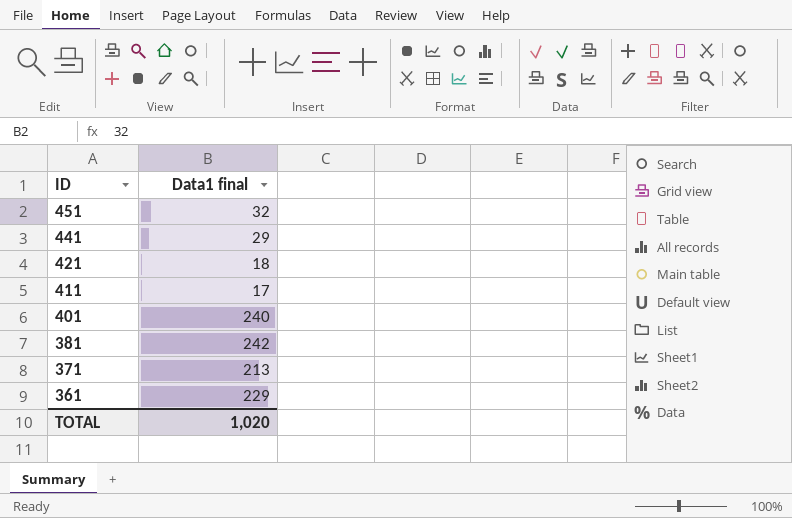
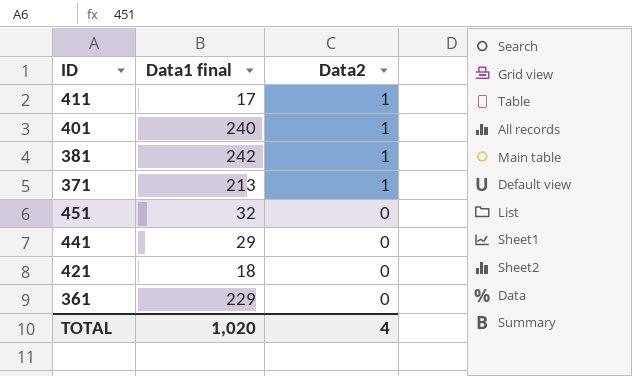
row order: ID descending -> Data2 descending
column Data2 | position: none -> 3

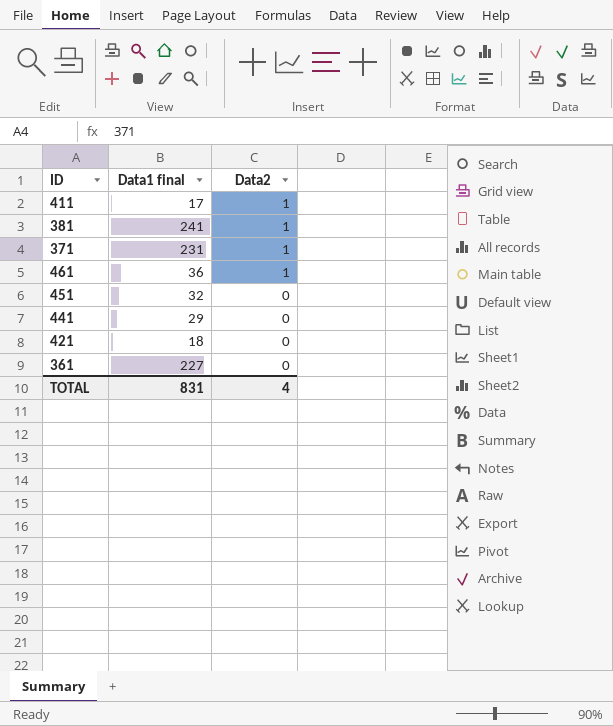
row 401: 240 | 1 -> none
381 | Data1 final: 242 -> 241
371 | Data1 final: 213 -> 231
row 461: none -> 36 | 1
361 | Data1 final: 229 -> 227
TOTAL | Data1 final: 1,020 -> 831

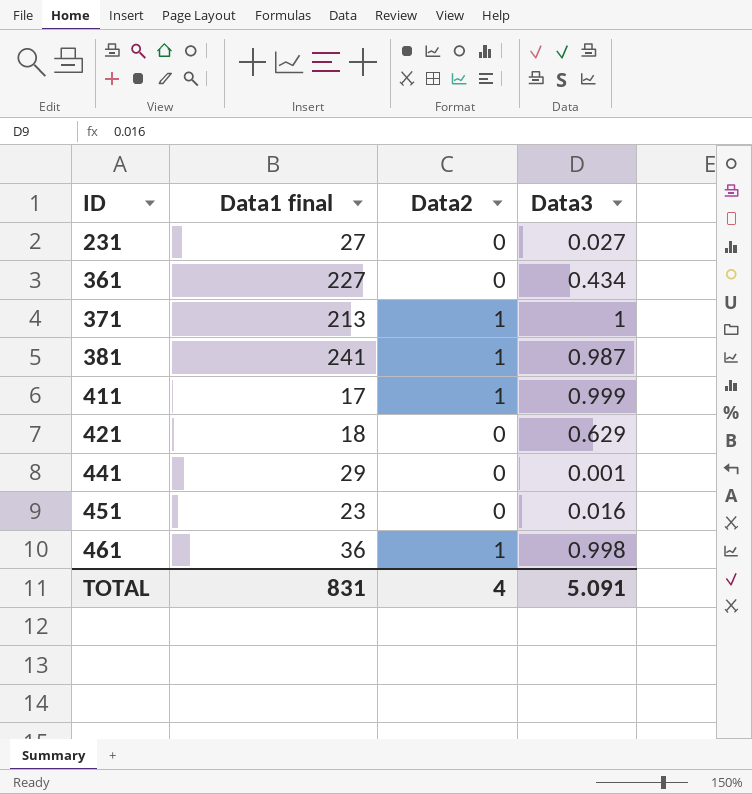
row order: Data2 descending -> ID ascending
column Data3 | position: none -> 4
row 231: none -> 27 | 0 | 0.027
371 | Data1 final: 231 -> 213
451 | Data1 final: 32 -> 23

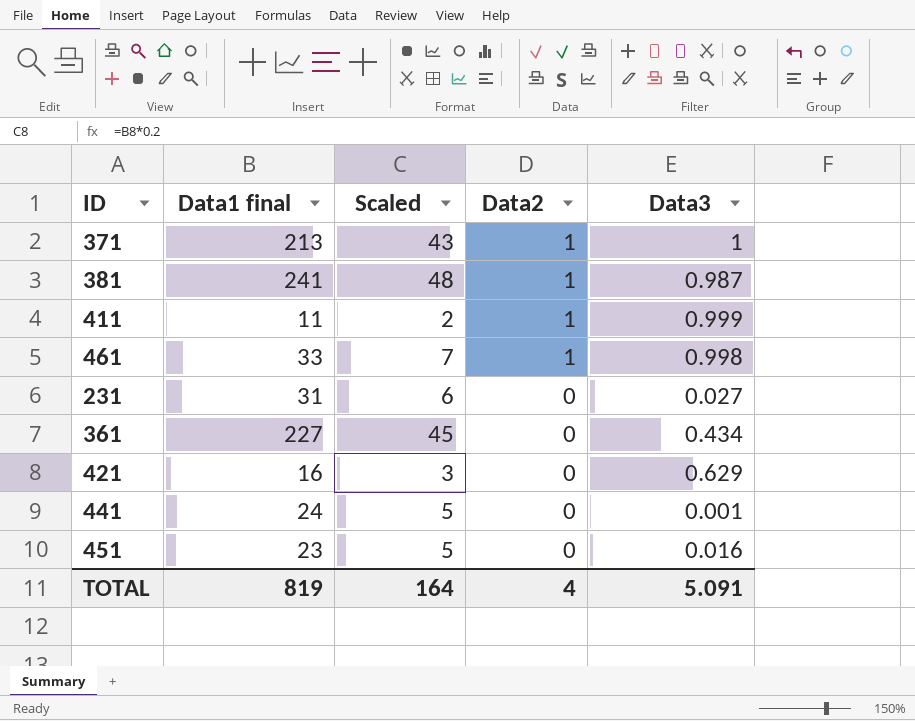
row order: ID ascending -> Data2 descending
column Scaled | formula: none -> [Data1 final] * 0.2
411 | Data1 final: 17 -> 11
461 | Data1 final: 36 -> 33
231 | Data1 final: 27 -> 31
421 | Data1 final: 18 -> 16
441 | Data1 final: 29 -> 24
TOTAL | Data1 final: 831 -> 819

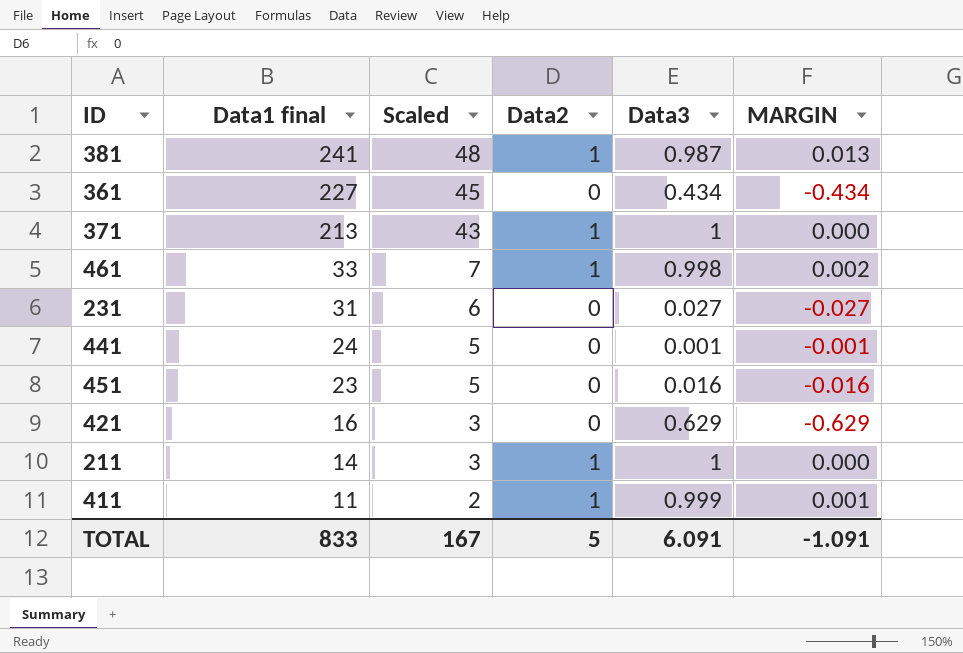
row order: Data2 descending -> Data1 final descending
column MARGIN | formula: none -> [Data2] - [Data3]
row 211: none -> 14 | 3 | 1 | 1 | 0.000
TOTAL | Data1 final: 819 -> 833
TOTAL | Scaled: 164 -> 167
TOTAL | Data2: 4 -> 5
TOTAL | Data3: 5.091 -> 6.091

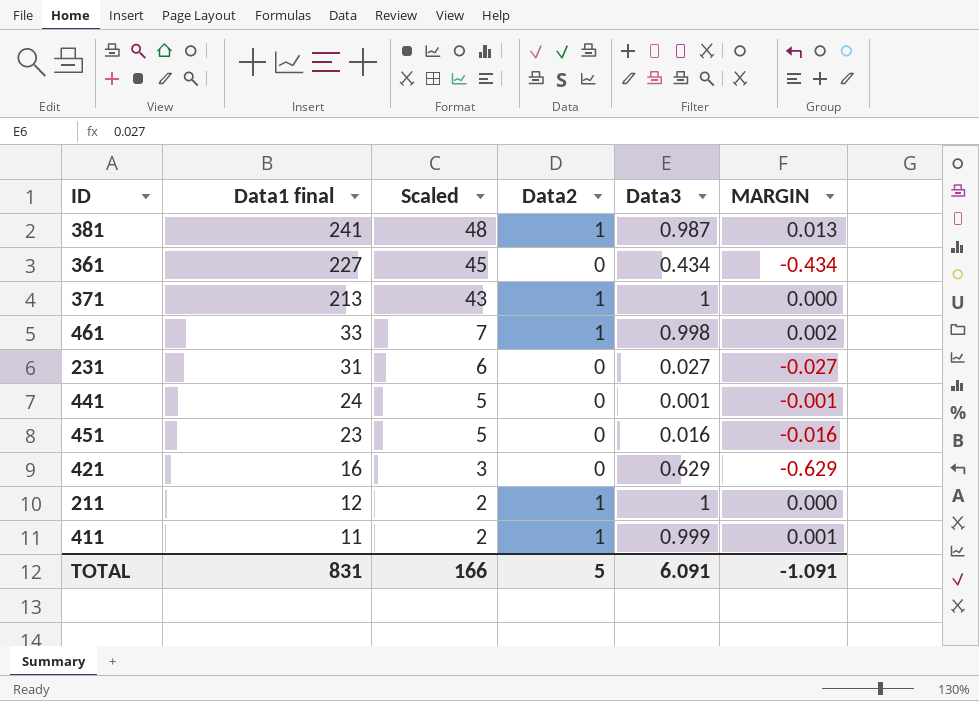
211 | Data1 final: 14 -> 12
211 | Scaled: 3 -> 2
TOTAL | Data1 final: 833 -> 831
TOTAL | Scaled: 167 -> 166

